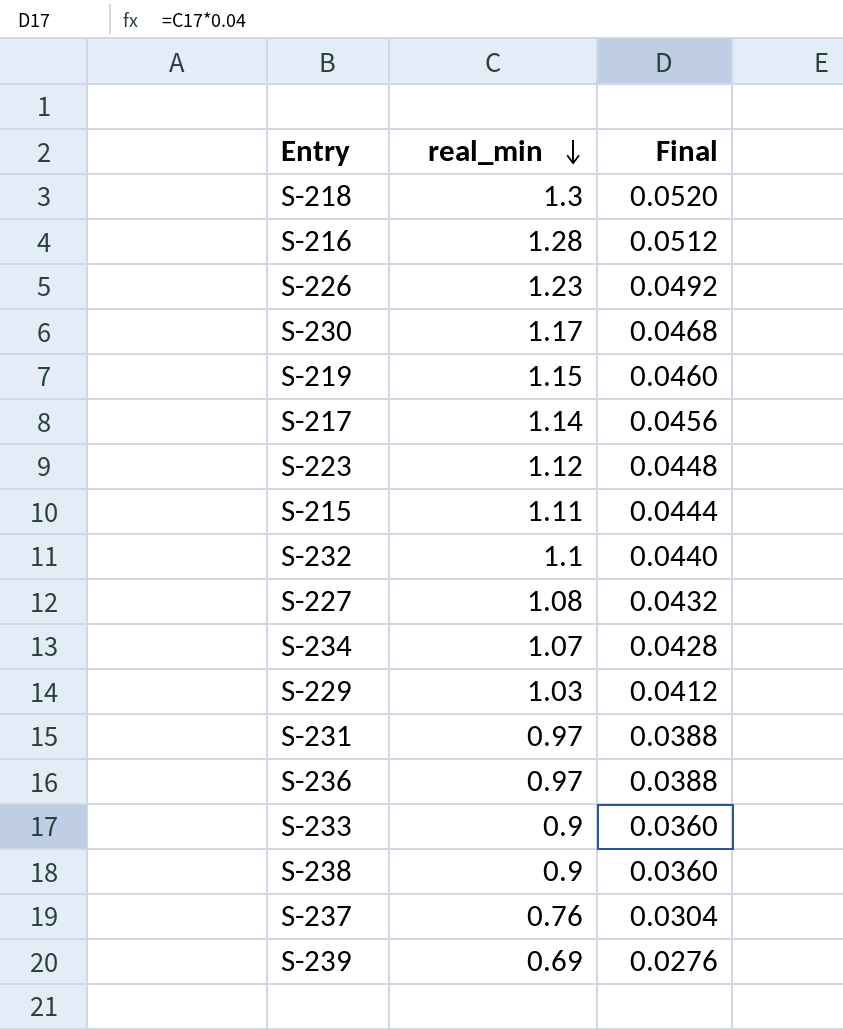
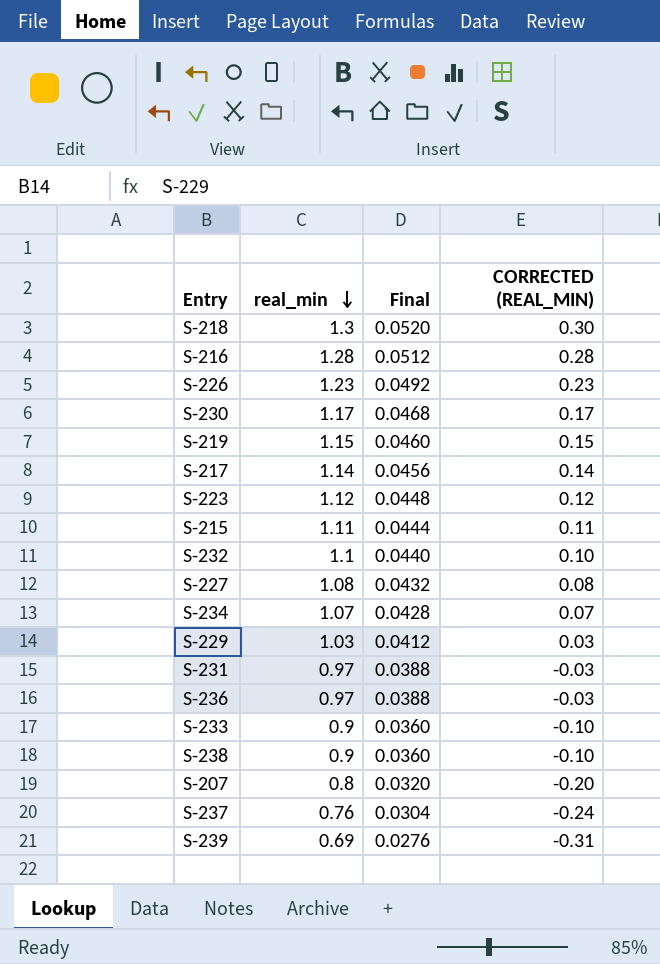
column CORRECTED (REAL_MIN) | formula: none -> [real_min] - 1
row S-207: none -> 0.8 | 0.0320 | -0.20

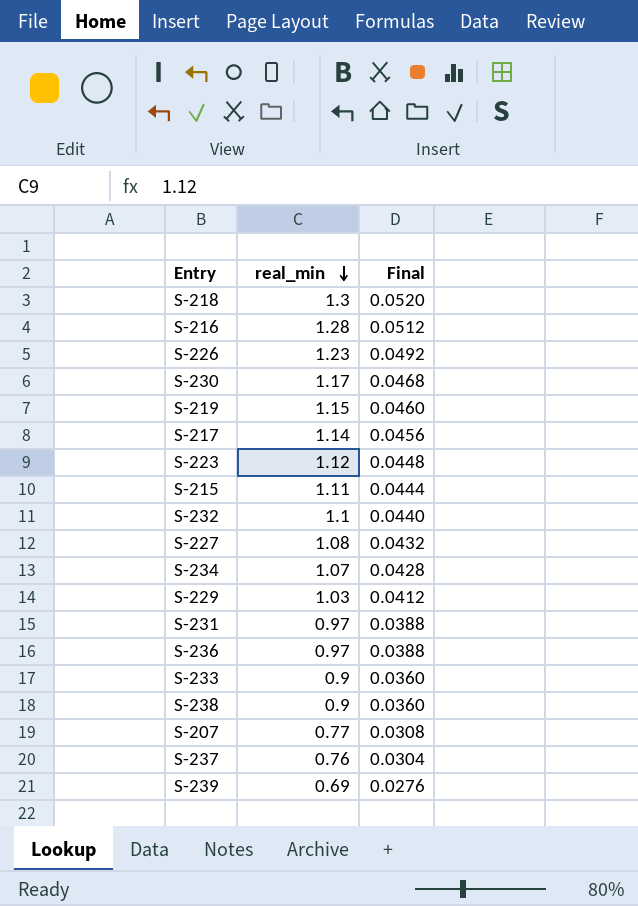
column CORRECTED (REAL_MIN) | formula: [real_min] - 1 -> none
S-207 | real_min: 0.8 -> 0.77
S-207 | Final: 0.0320 -> 0.0308

